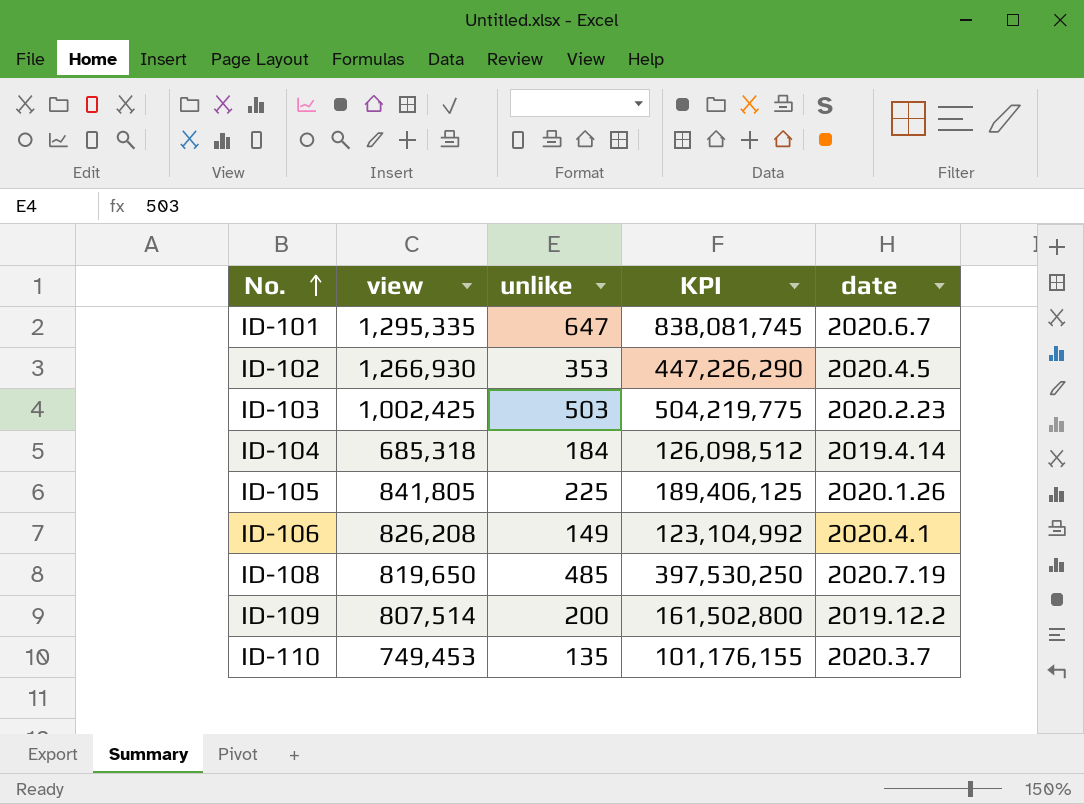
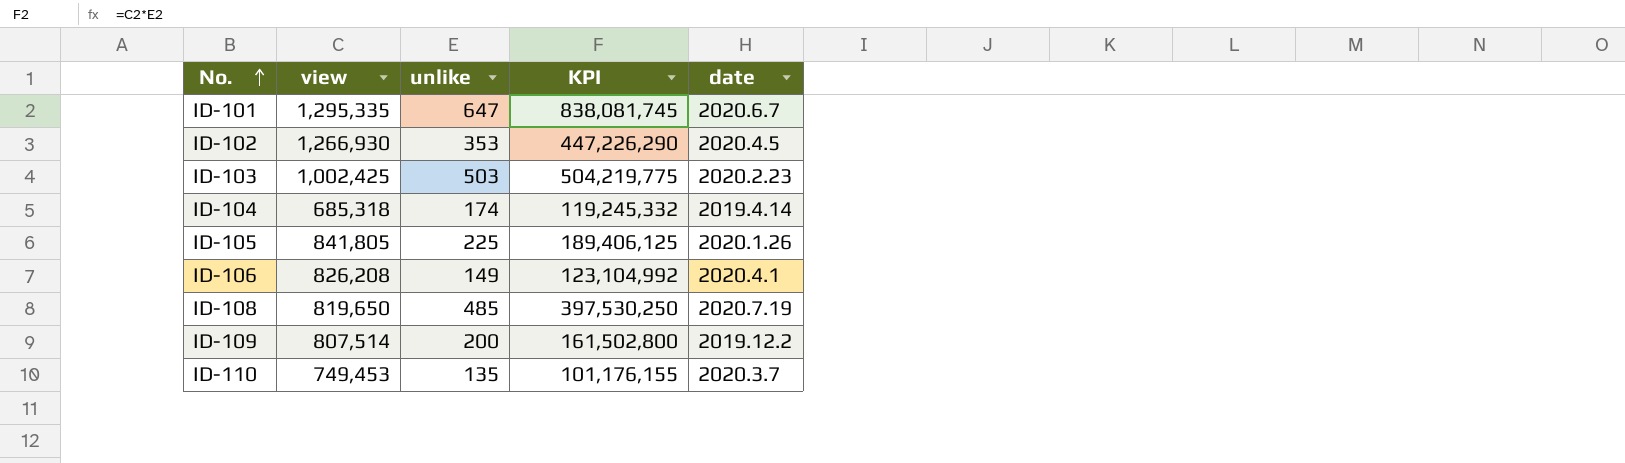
ID-104 | unlike: 184 -> 174
ID-104 | KPI: 126,098,512 -> 119,245,332

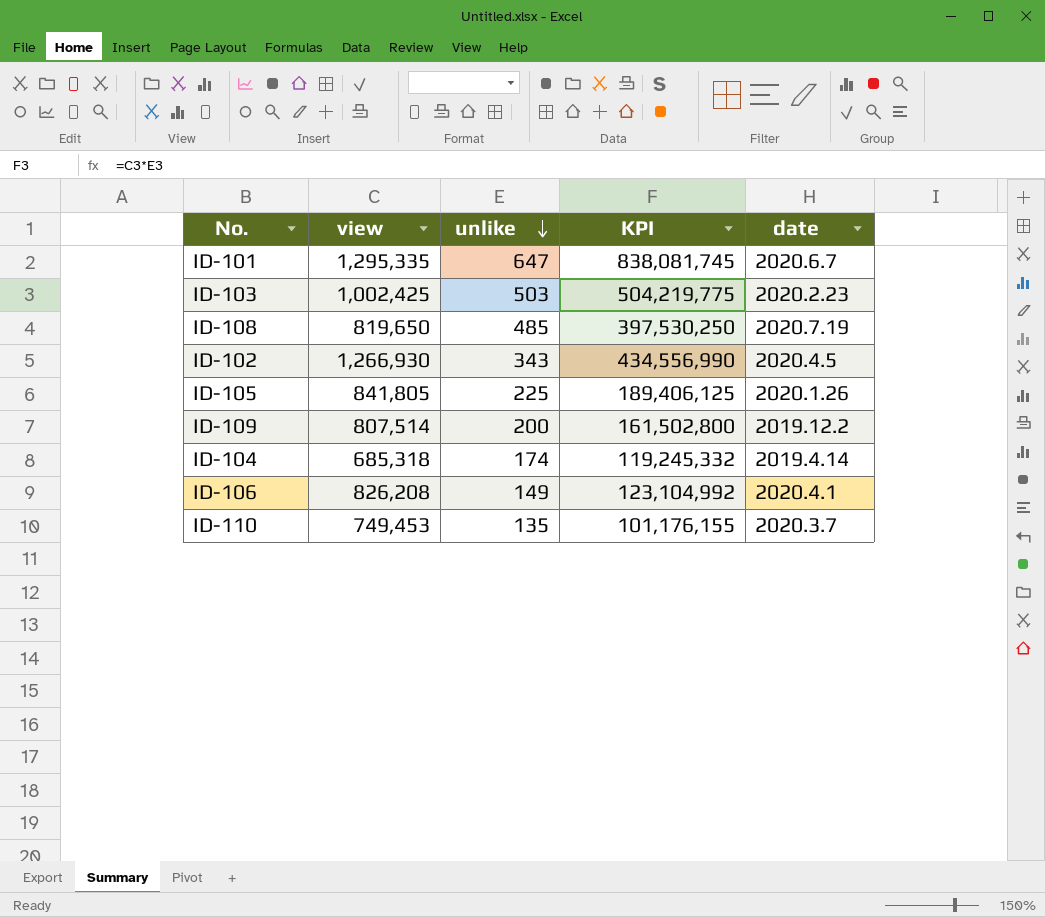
row order: No. ascending -> unlike descending
ID-102 | unlike: 353 -> 343
ID-102 | KPI: 447,226,290 -> 434,556,990

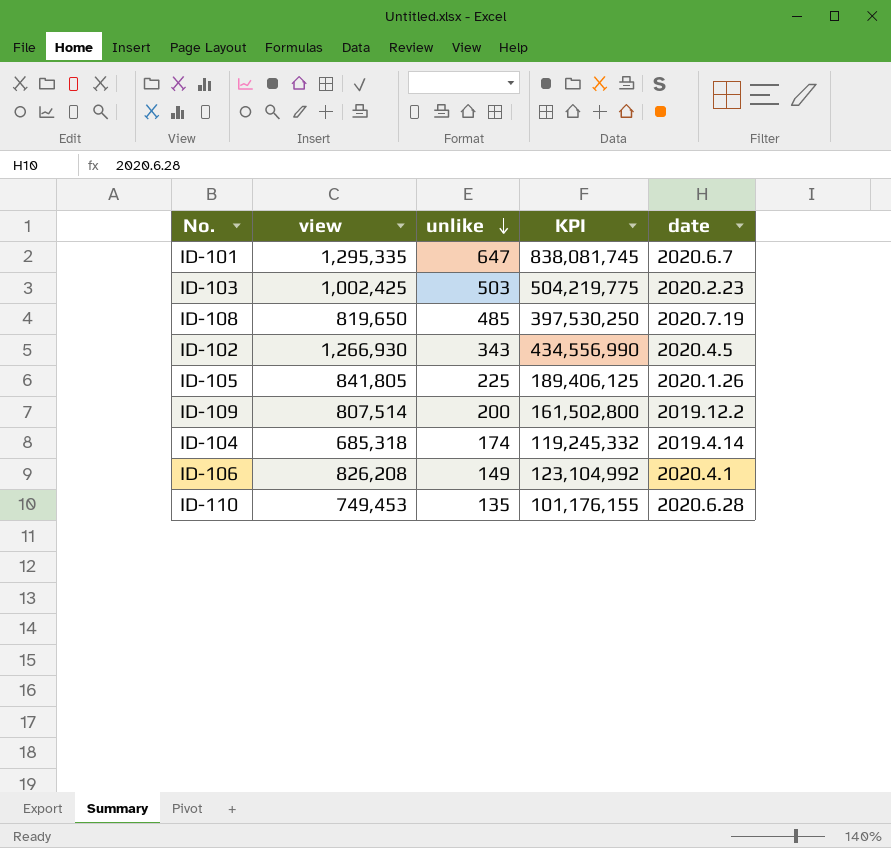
ID-110 | date: 2020.3.7 -> 2020.6.28

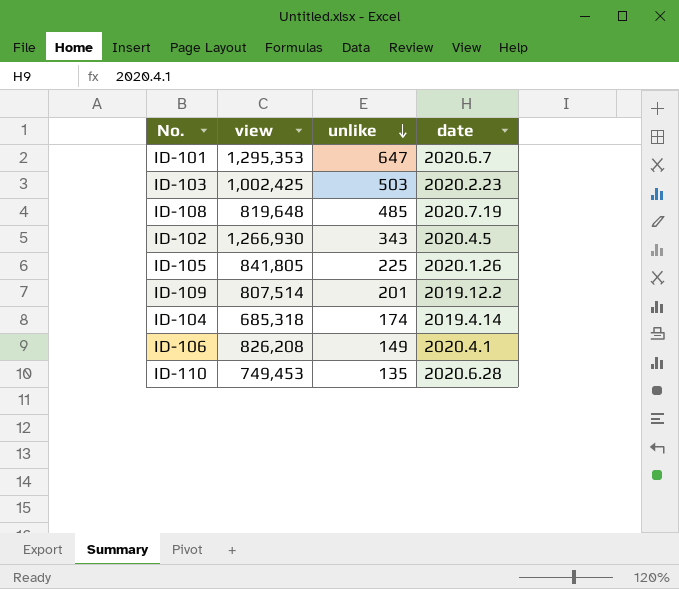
column KPI | formula: [view] * [unlike] -> none
ID-101 | view: 1,295,335 -> 1,295,353
ID-108 | view: 819,650 -> 819,648
ID-109 | unlike: 200 -> 201

